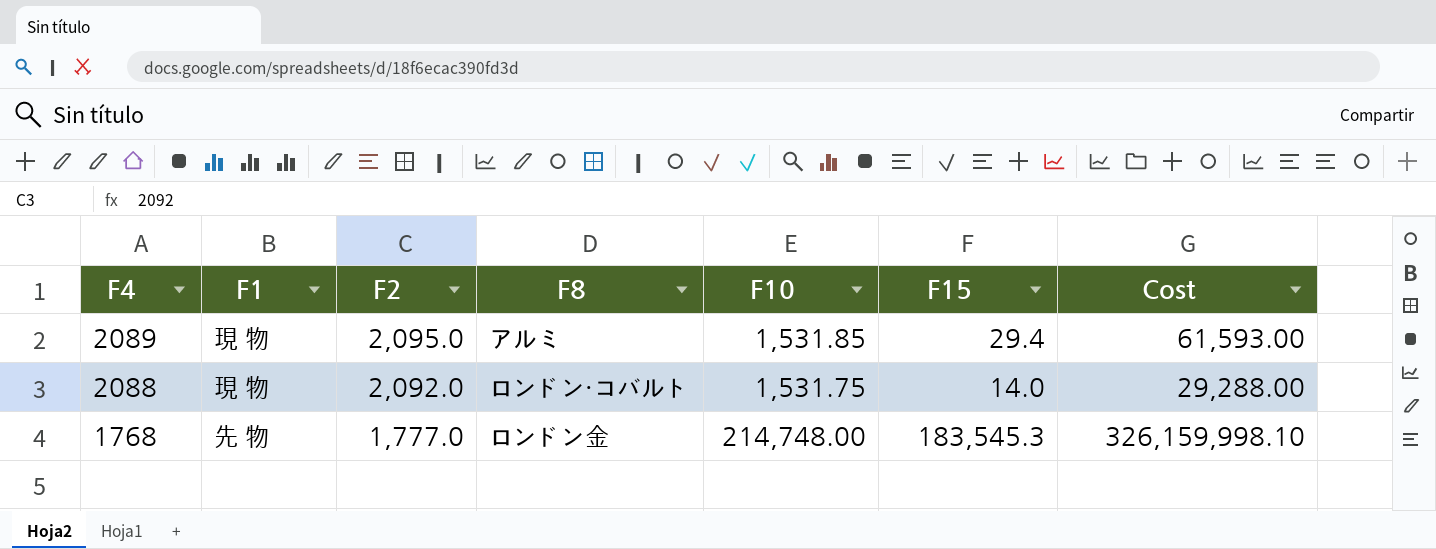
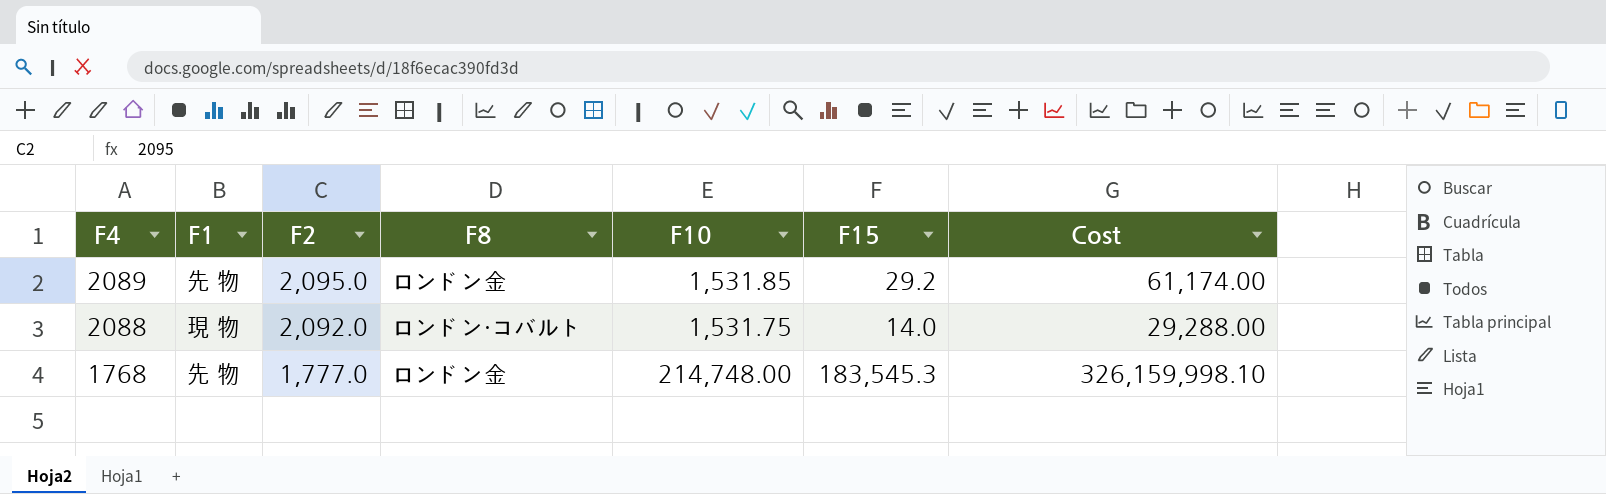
2089 | F1: 現 物 -> 先 物
2089 | F8: アルミ -> ロンドン金
2089 | F15: 29.4 -> 29.2
2089 | Cost: 61,593.00 -> 61,174.00

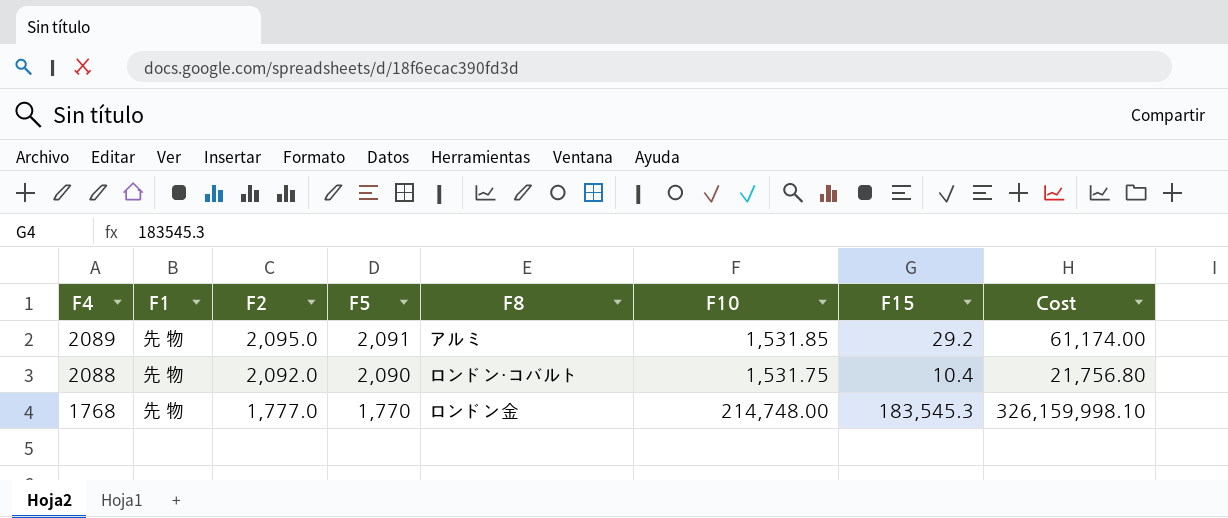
column F5 | position: none -> 4
2089 | F8: ロンドン金 -> アルミ
2088 | F1: 現 物 -> 先 物
2088 | F15: 14.0 -> 10.4
2088 | Cost: 29,288.00 -> 21,756.80

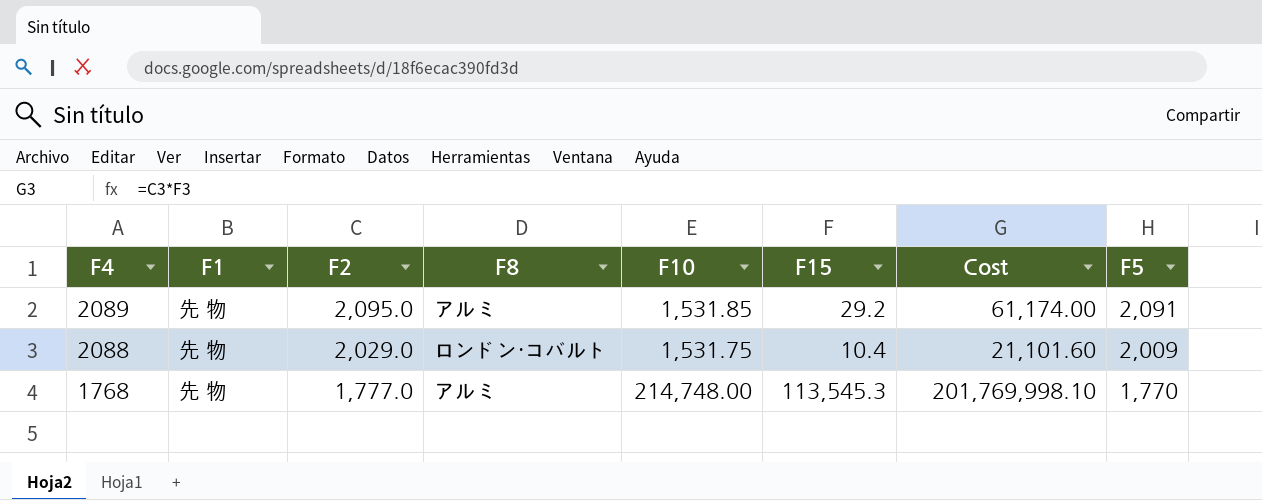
column F5 | position: 4 -> 8
2088 | F2: 2,092.0 -> 2,029.0
2088 | Cost: 21,756.80 -> 21,101.60
2088 | F5: 2,090 -> 2,009
1768 | F8: ロンドン金 -> アルミ
1768 | F15: 183,545.3 -> 113,545.3
1768 | Cost: 326,159,998.10 -> 201,769,998.10

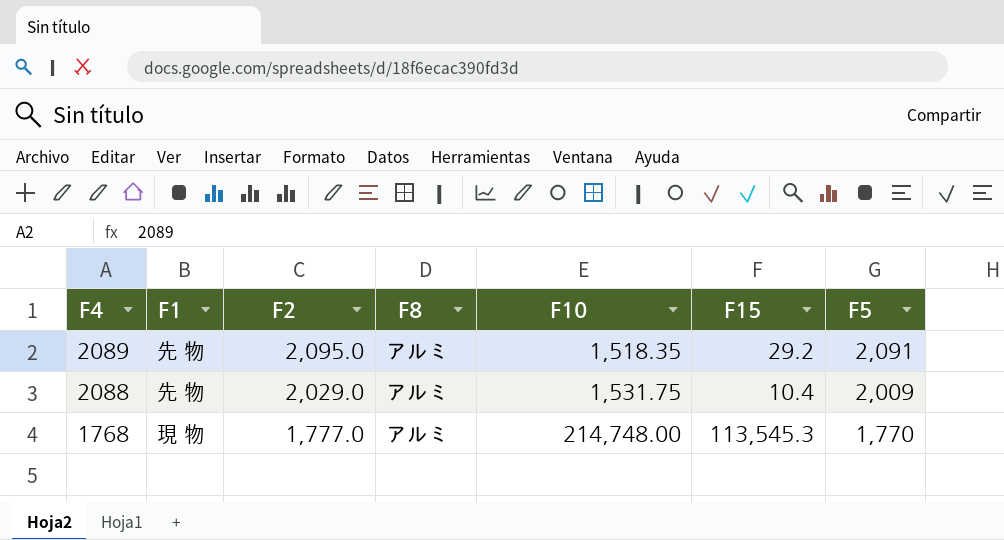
column Cost | formula: [F2] * [F15] -> none
2089 | F10: 1,531.85 -> 1,518.35
2088 | F8: ロンドン・コバルト -> アルミ
1768 | F1: 先 物 -> 現 物

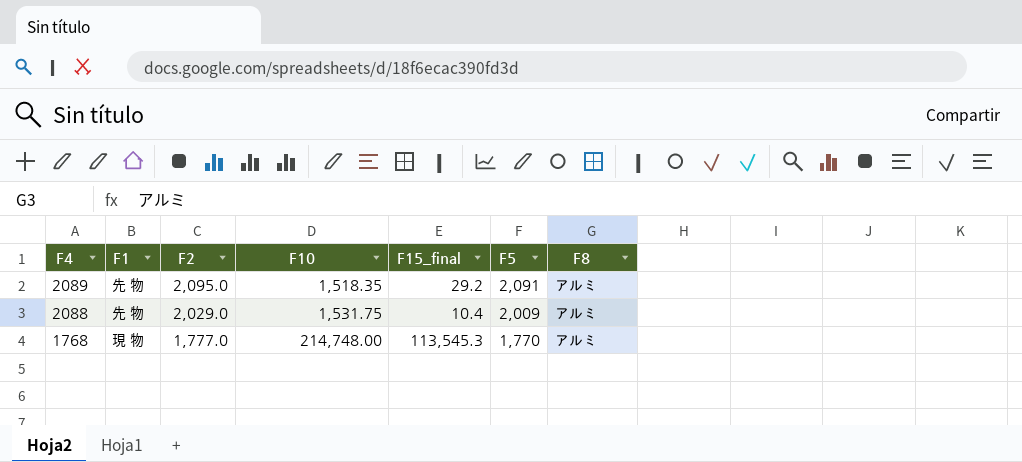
column name: F15 -> F15_final
column F8 | position: 4 -> 7

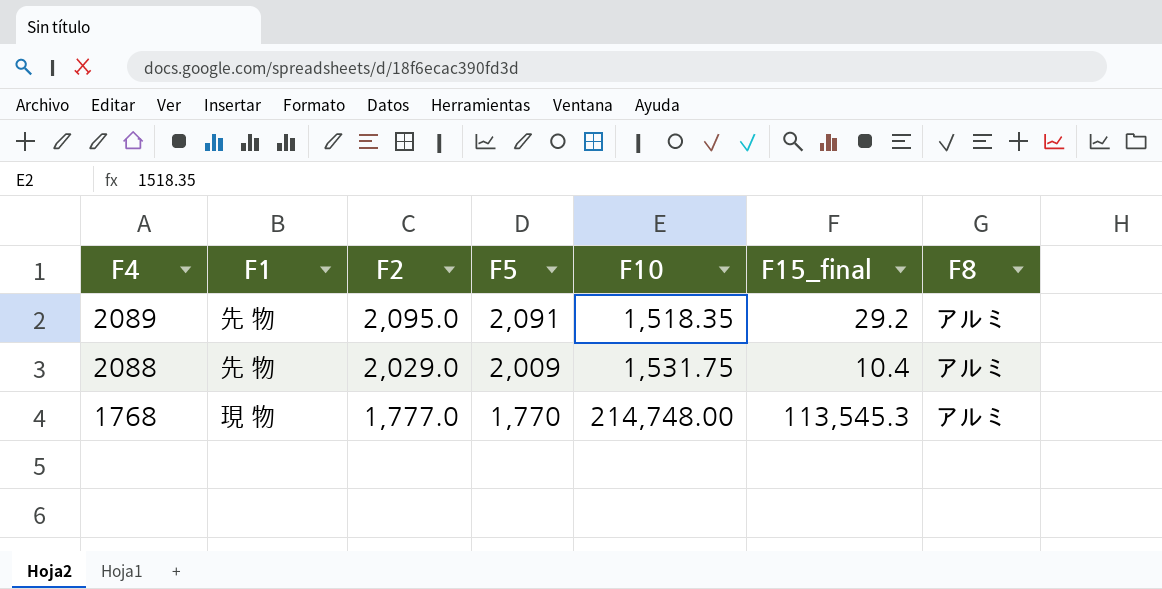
column F5 | position: 6 -> 4

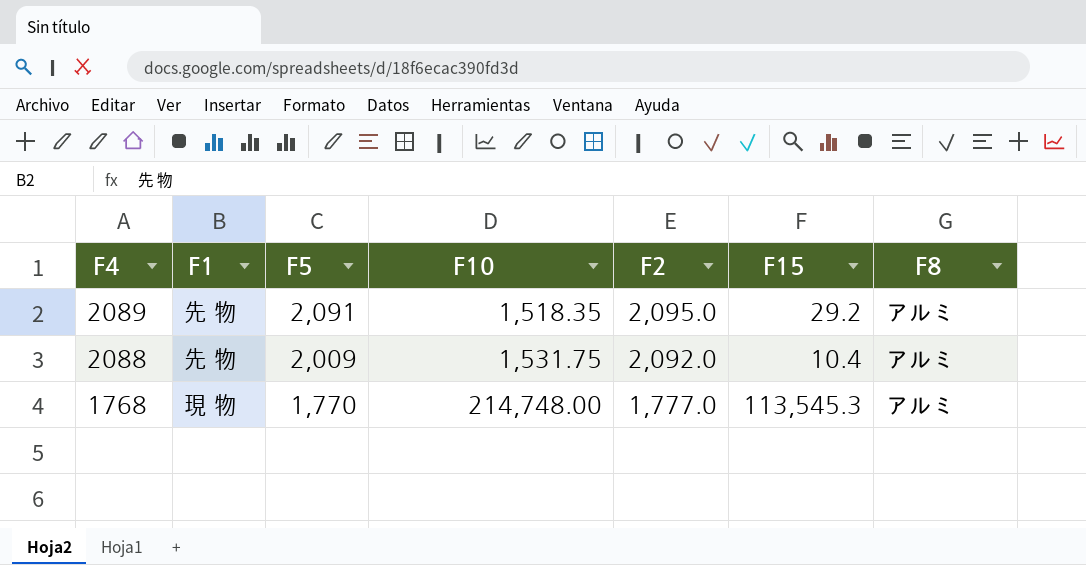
column F2 | position: 3 -> 5
column name: F15_final -> F15
2088 | F2: 2,029.0 -> 2,092.0

